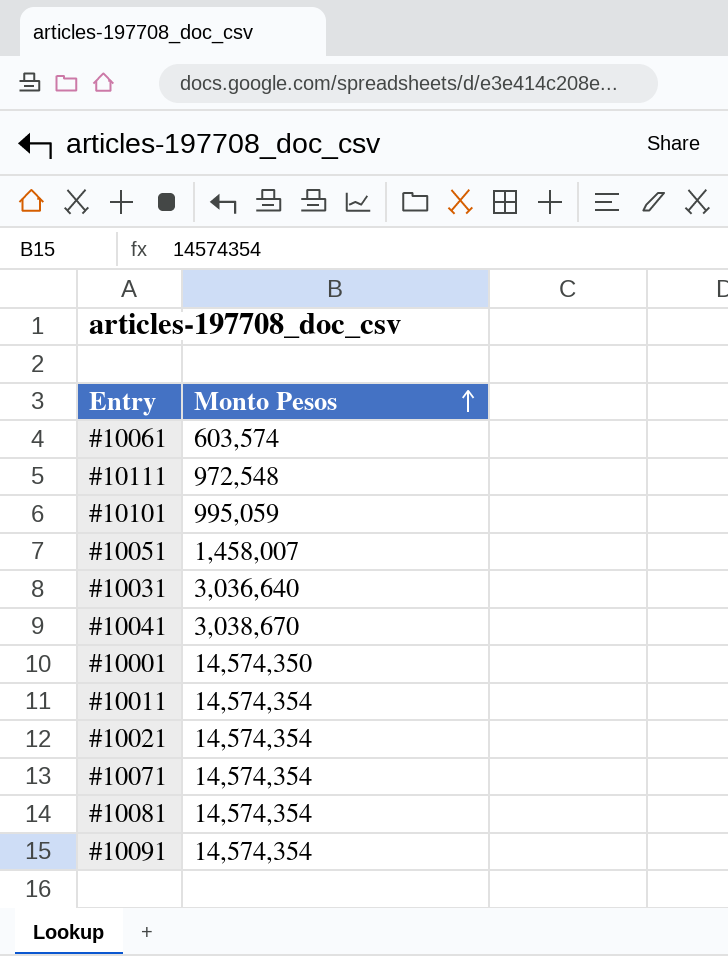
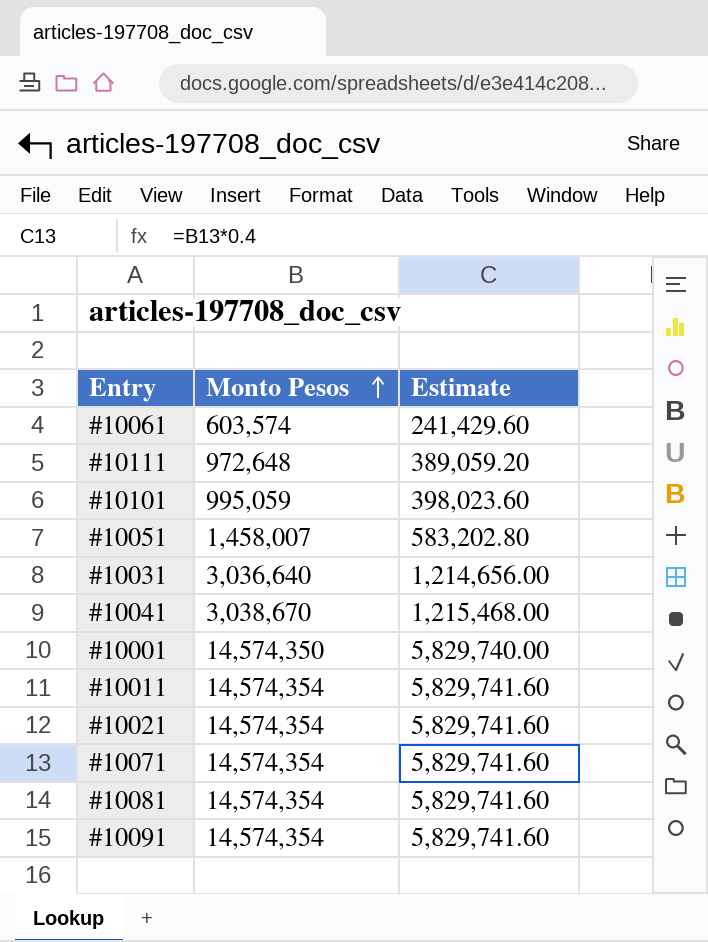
column Estimate | formula: none -> [Monto Pesos] * 0.4
#10111 | Monto Pesos: 972,548 -> 972,648

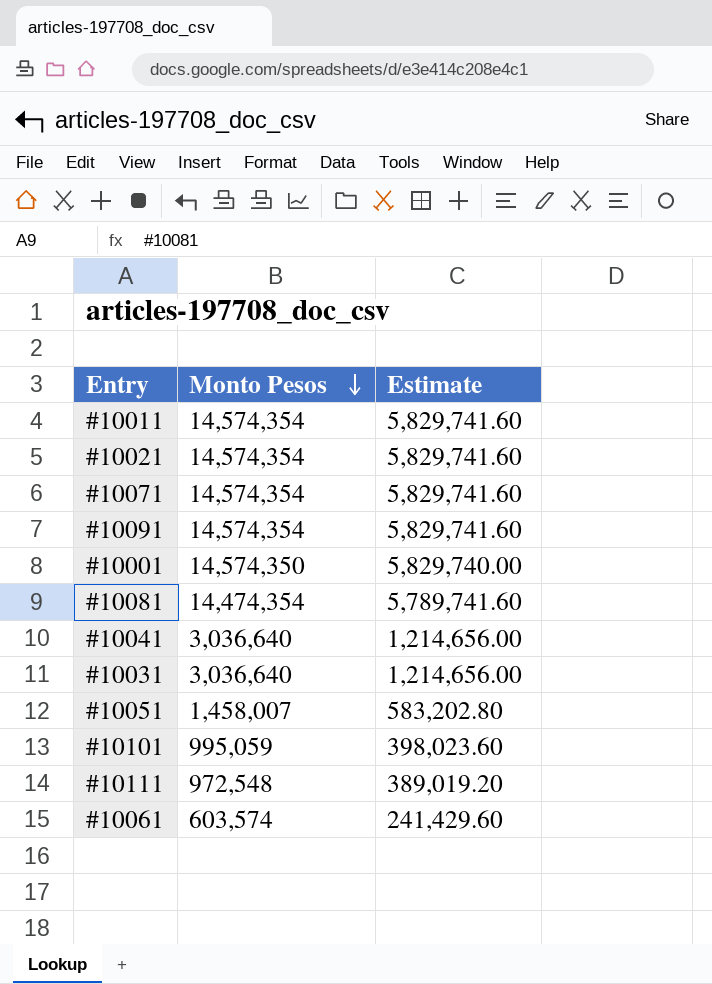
row order: Monto Pesos ascending -> Monto Pesos descending
#10081 | Monto Pesos: 14,574,354 -> 14,474,354
#10081 | Estimate: 5,829,741.60 -> 5,789,741.60
#10041 | Monto Pesos: 3,038,670 -> 3,036,640
#10041 | Estimate: 1,215,468.00 -> 1,214,656.00
#10111 | Monto Pesos: 972,648 -> 972,548
#10111 | Estimate: 389,059.20 -> 389,019.20

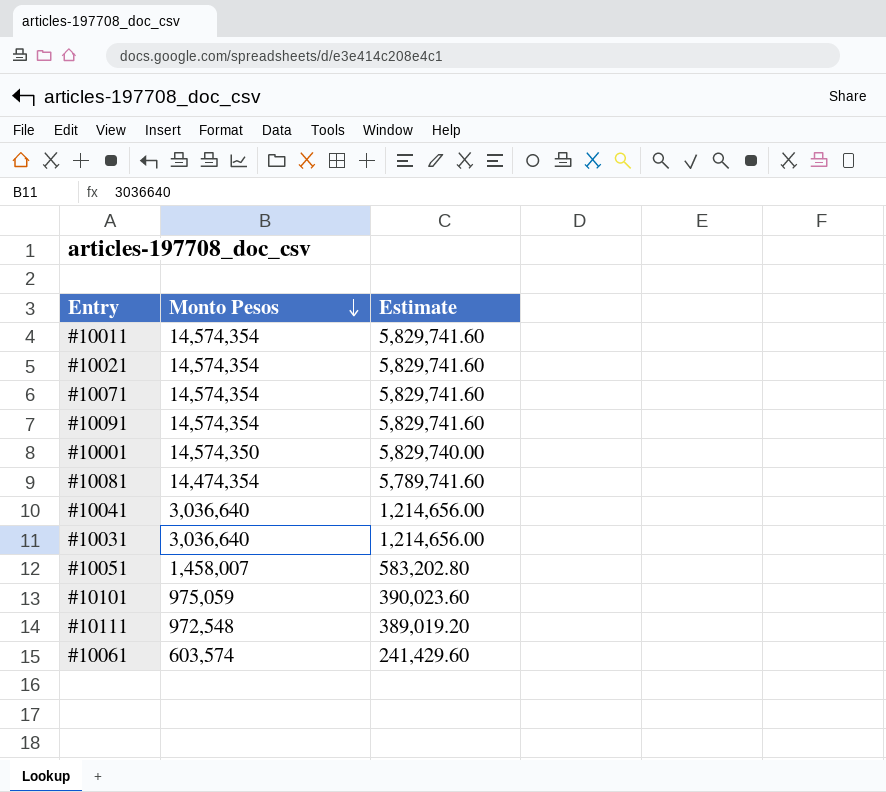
#10101 | Monto Pesos: 995,059 -> 975,059
#10101 | Estimate: 398,023.60 -> 390,023.60

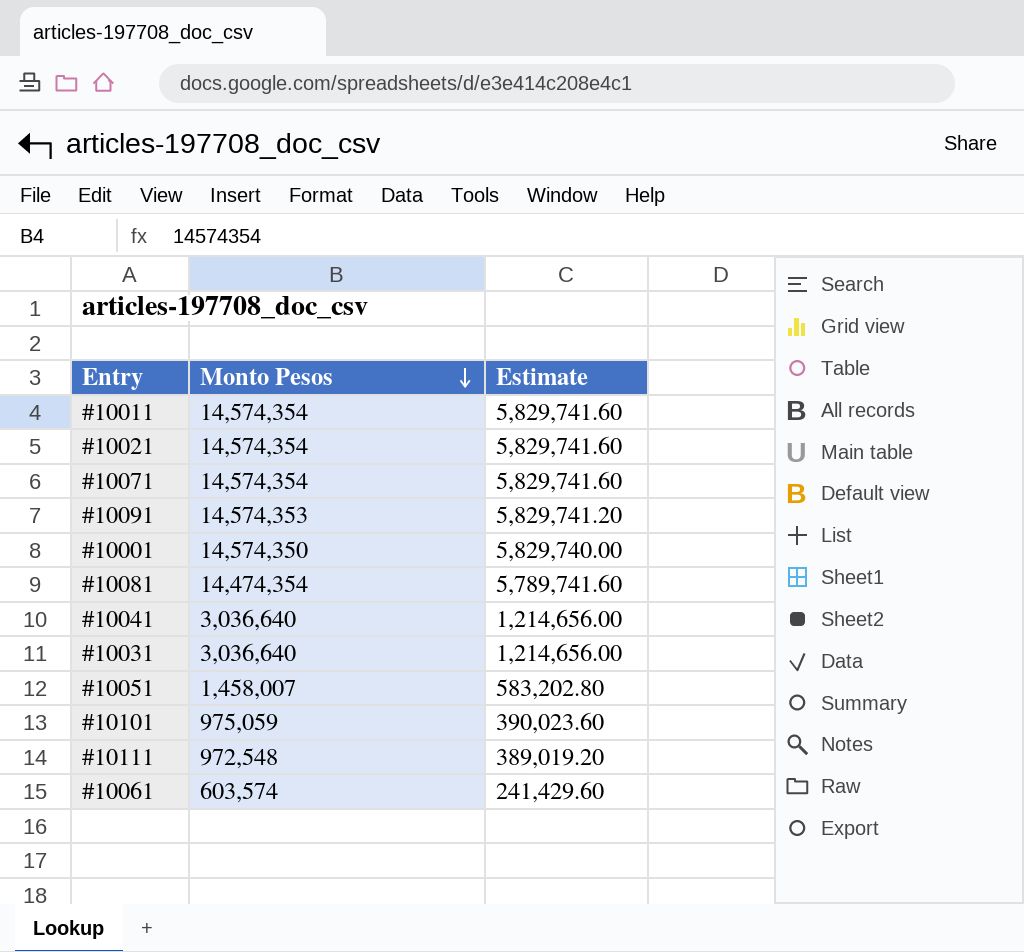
#10091 | Monto Pesos: 14,574,354 -> 14,574,353
#10091 | Estimate: 5,829,741.60 -> 5,829,741.20

